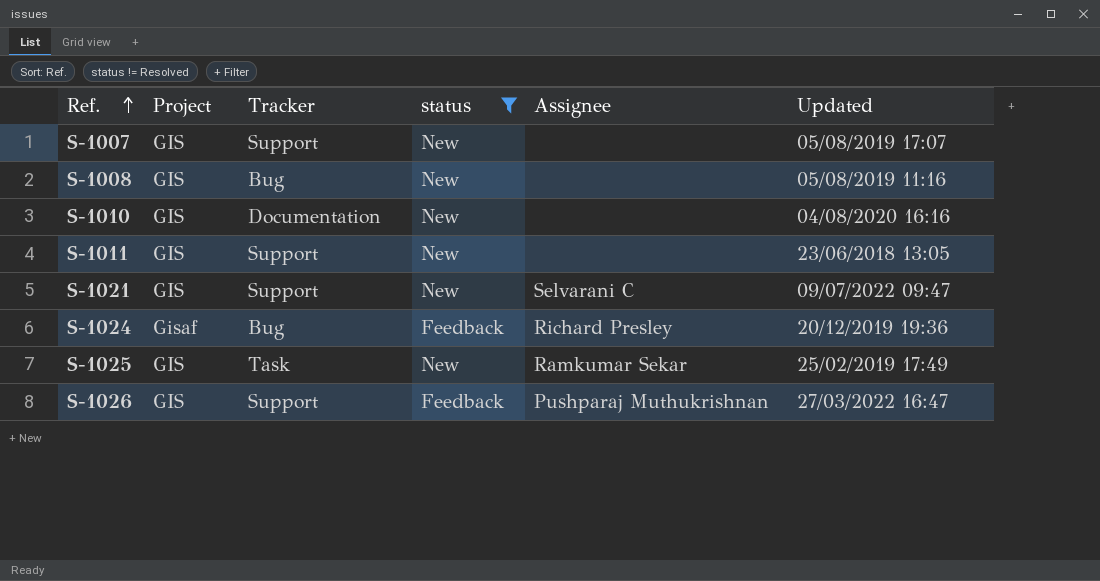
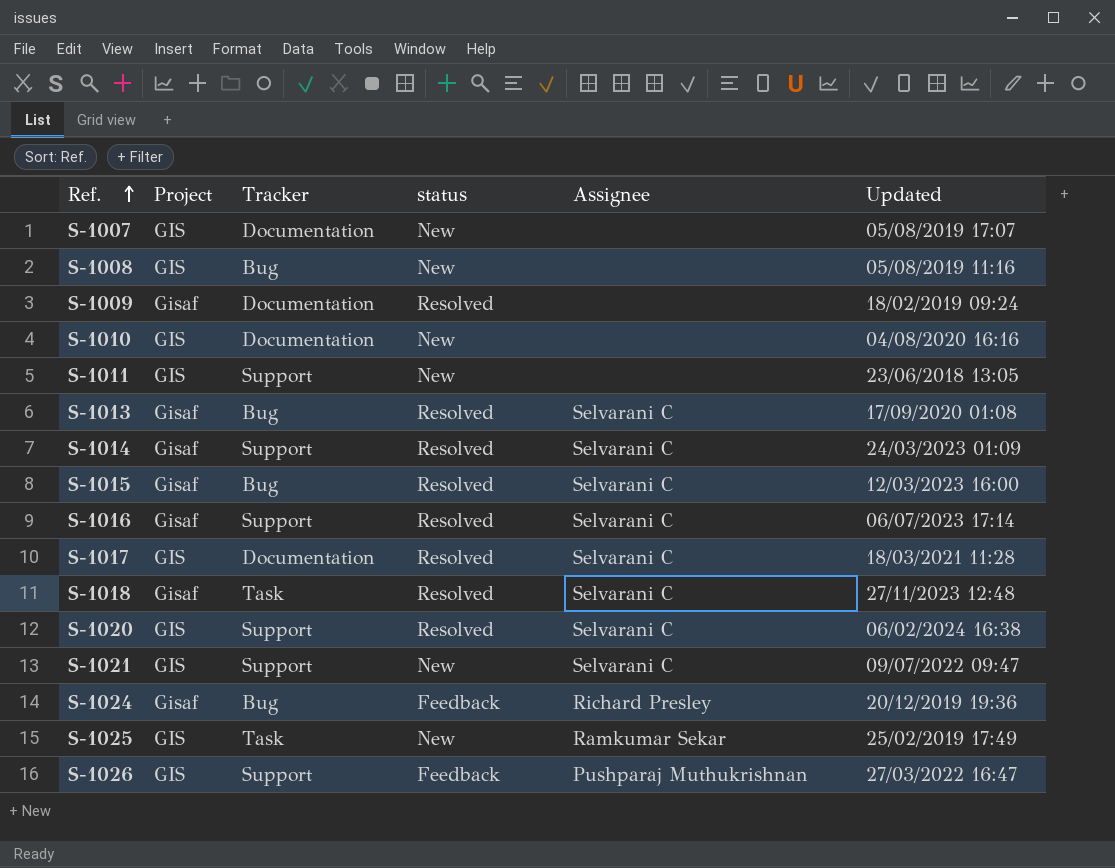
filter: status != Resolved -> none
S-1007 | Tracker: Support -> Documentation

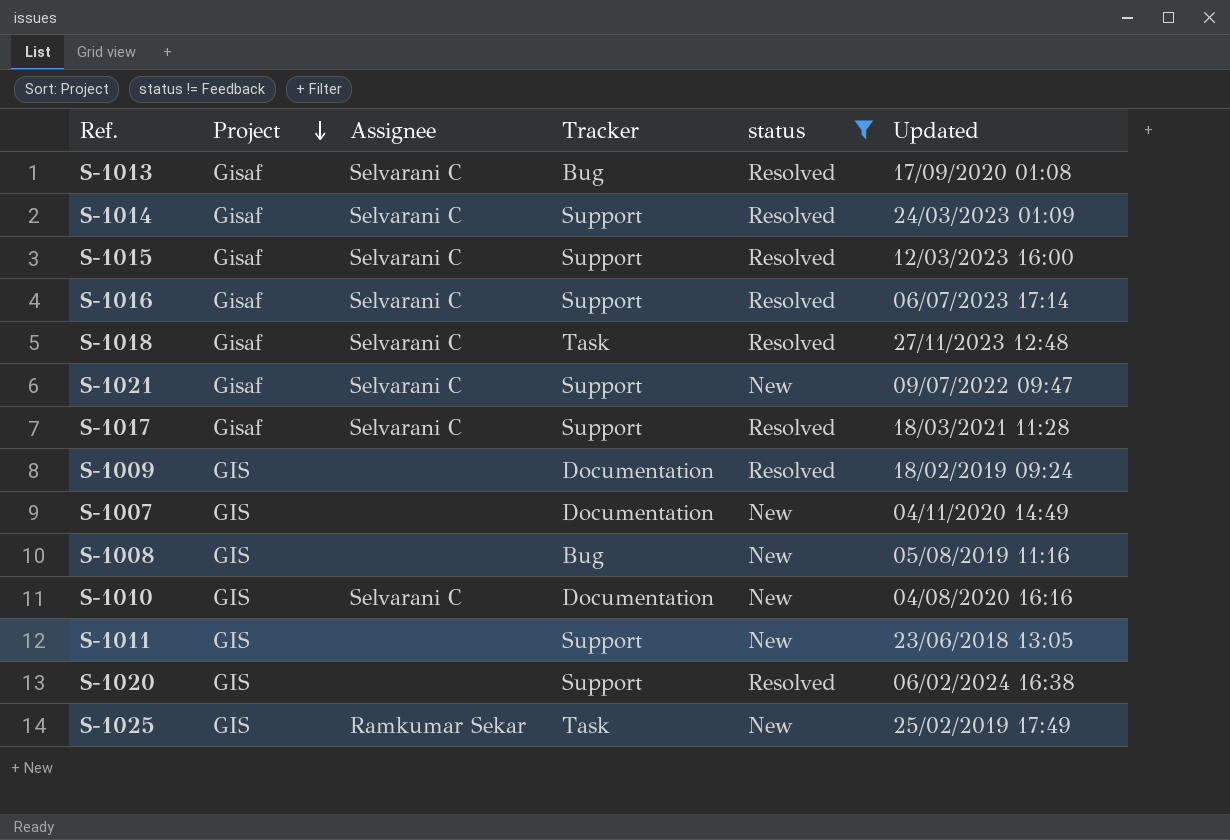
filter: none -> status != Feedback
row order: Ref. ascending -> Project descending
column Assignee | position: 5 -> 3
S-1015 | Tracker: Bug -> Support
S-1021 | Project: GIS -> Gisaf
S-1017 | Project: GIS -> Gisaf
S-1017 | Tracker: Documentation -> Support
S-1009 | Project: Gisaf -> GIS
S-1007 | Updated: 05/08/2019 17:07 -> 04/11/2020 14:49
S-1010 | Assignee: none -> Selvarani C
S-1020 | Assignee: Selvarani C -> none

